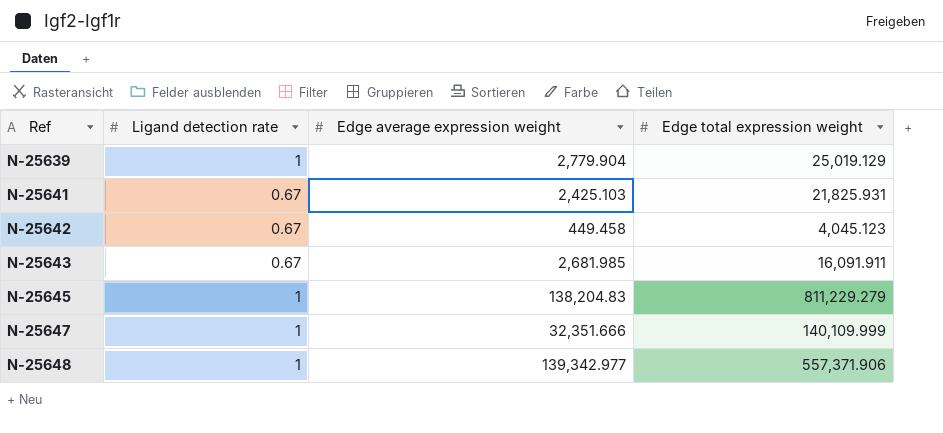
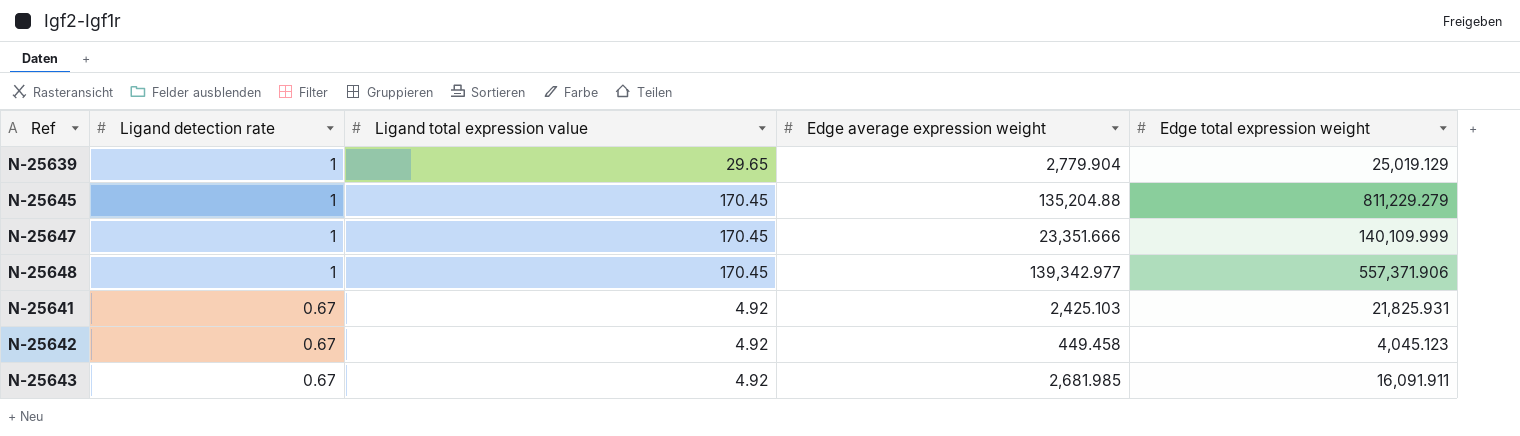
row order: Ref ascending -> Ligand detection rate descending
column Ligand total expression value | position: none -> 3
N-25645 | Edge average expression weight: 138,204.83 -> 135,204.88
N-25647 | Edge average expression weight: 32,351.666 -> 23,351.666

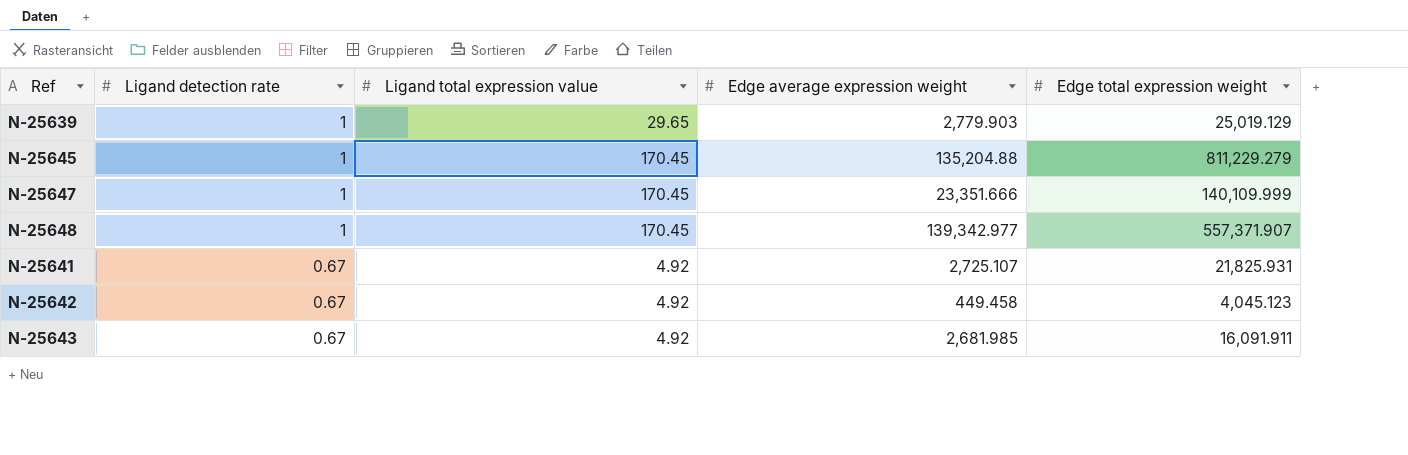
N-25639 | Edge average expression weight: 2,779.904 -> 2,779.903
N-25648 | Edge total expression weight: 557,371.906 -> 557,371.907
N-25641 | Edge average expression weight: 2,425.103 -> 2,725.107

